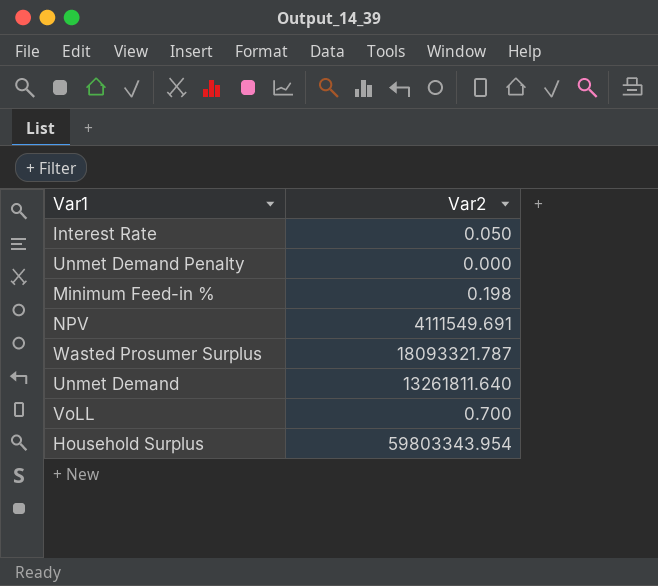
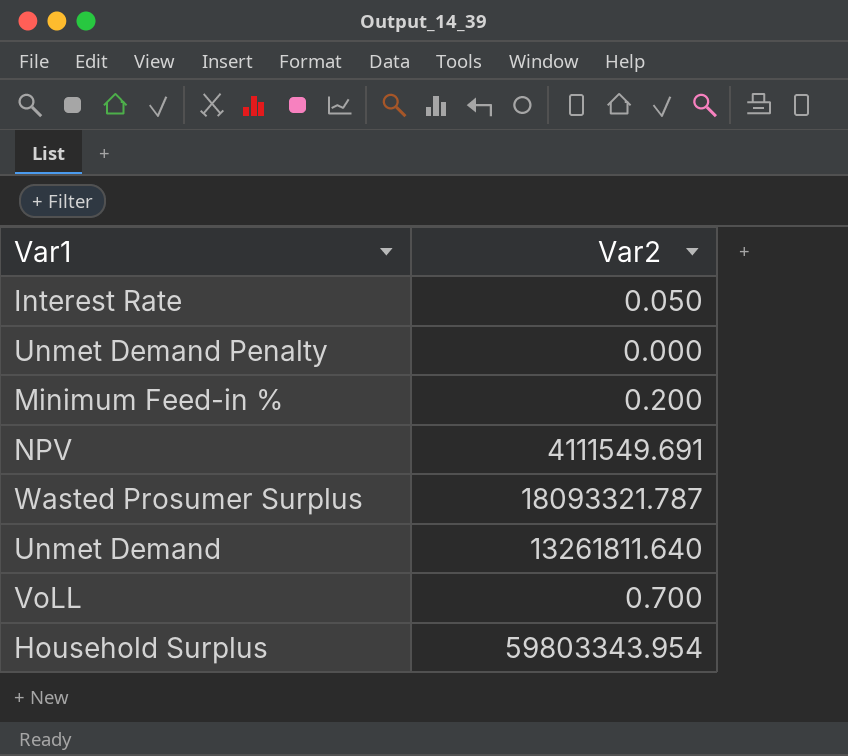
Minimum Feed-in % | Var2: 0.198 -> 0.200

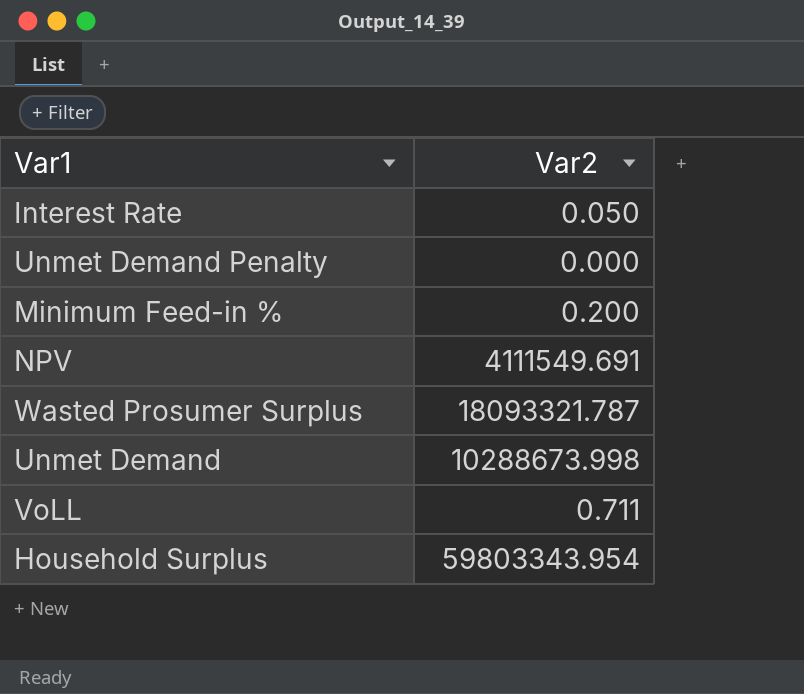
Unmet Demand | Var2: 13261811.640 -> 10288673.998
VoLL | Var2: 0.700 -> 0.711

